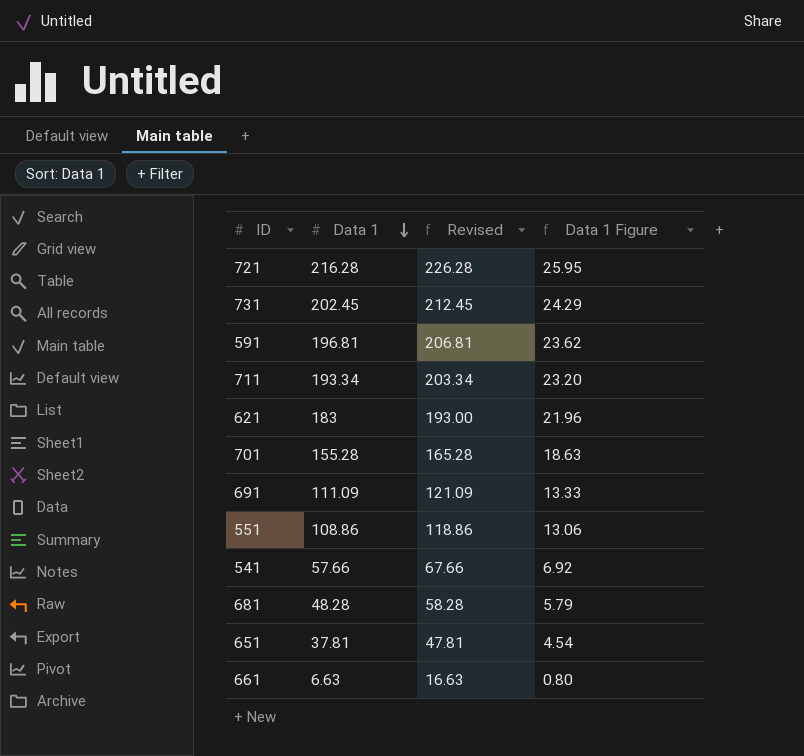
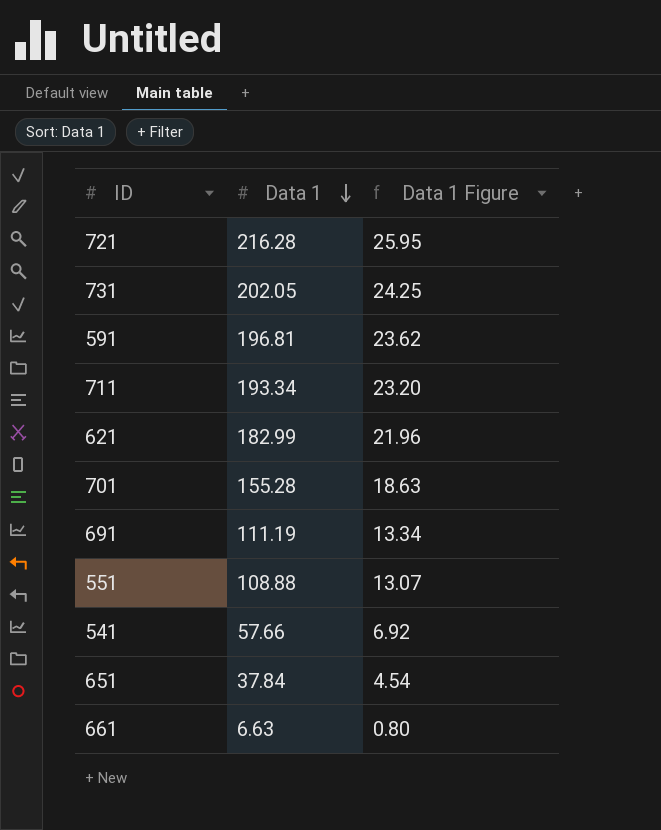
column Revised | formula: [Data 1] + 10 -> none
row 681: 48.28 | 58.28 | 5.79 -> none
731 | Data 1: 202.45 -> 202.05
731 | Data 1 Figure: 24.29 -> 24.25
621 | Data 1: 183 -> 182.99
691 | Data 1: 111.09 -> 111.19
691 | Data 1 Figure: 13.33 -> 13.34
551 | Data 1: 108.86 -> 108.88
551 | Data 1 Figure: 13.06 -> 13.07
651 | Data 1: 37.81 -> 37.84

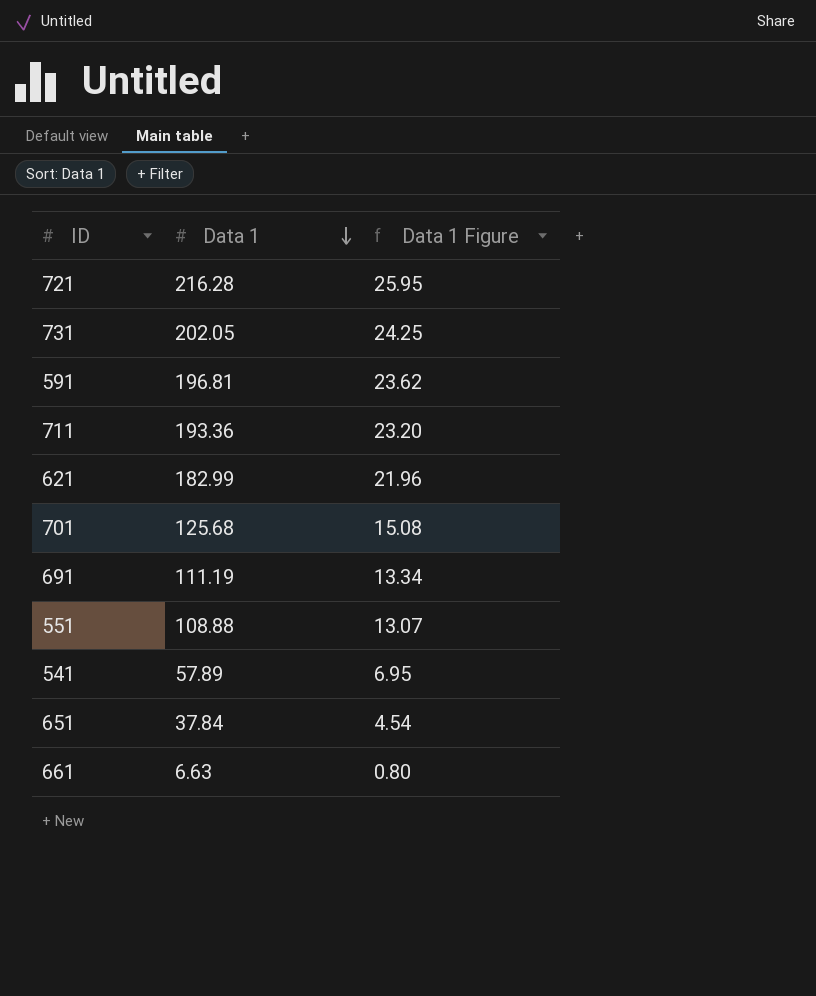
711 | Data 1: 193.34 -> 193.36
701 | Data 1: 155.28 -> 125.68
701 | Data 1 Figure: 18.63 -> 15.08
541 | Data 1: 57.66 -> 57.89
541 | Data 1 Figure: 6.92 -> 6.95

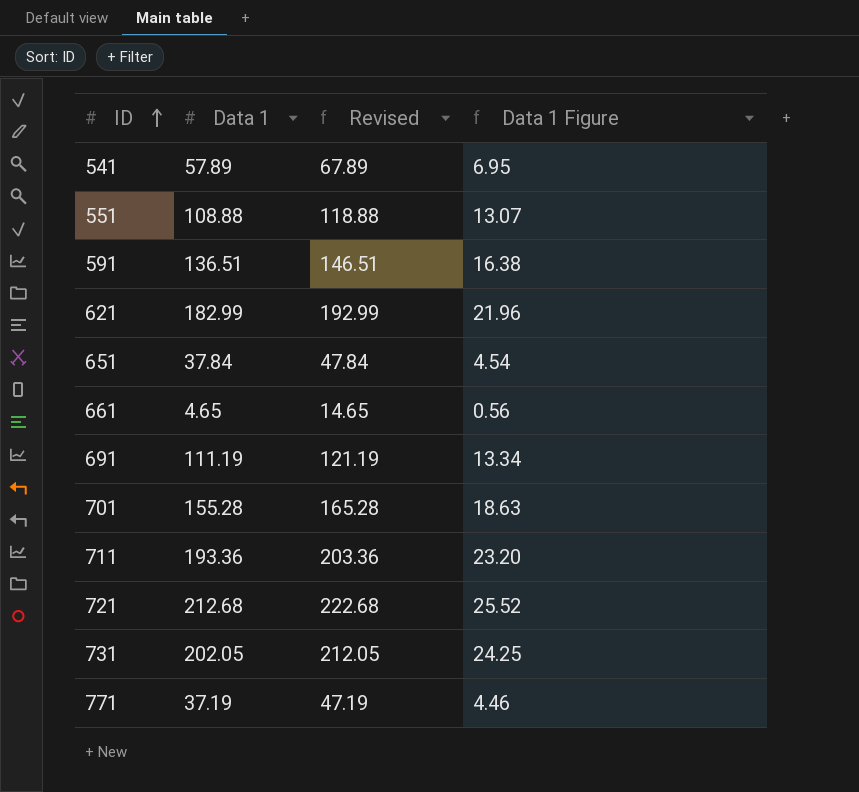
row order: Data 1 descending -> ID ascending
column Revised | formula: none -> [Data 1] + 10
591 | Data 1: 196.81 -> 136.51
591 | Data 1 Figure: 23.62 -> 16.38
661 | Data 1: 6.63 -> 4.65
661 | Data 1 Figure: 0.80 -> 0.56
701 | Data 1: 125.68 -> 155.28
701 | Data 1 Figure: 15.08 -> 18.63
721 | Data 1: 216.28 -> 212.68
721 | Data 1 Figure: 25.95 -> 25.52
row 771: none -> 37.19 | 47.19 | 4.46

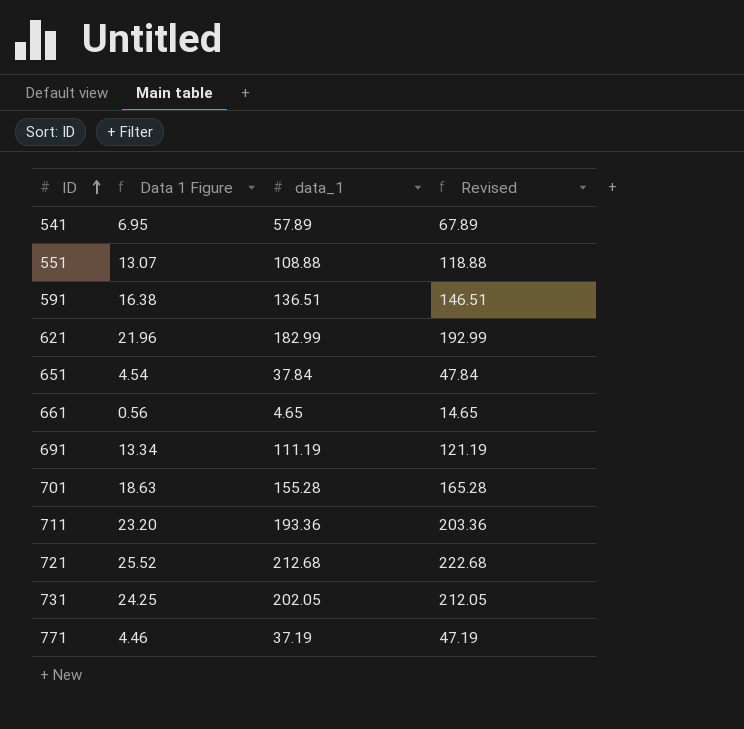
column Data 1 Figure | position: 4 -> 2
column name: Data 1 -> data_1

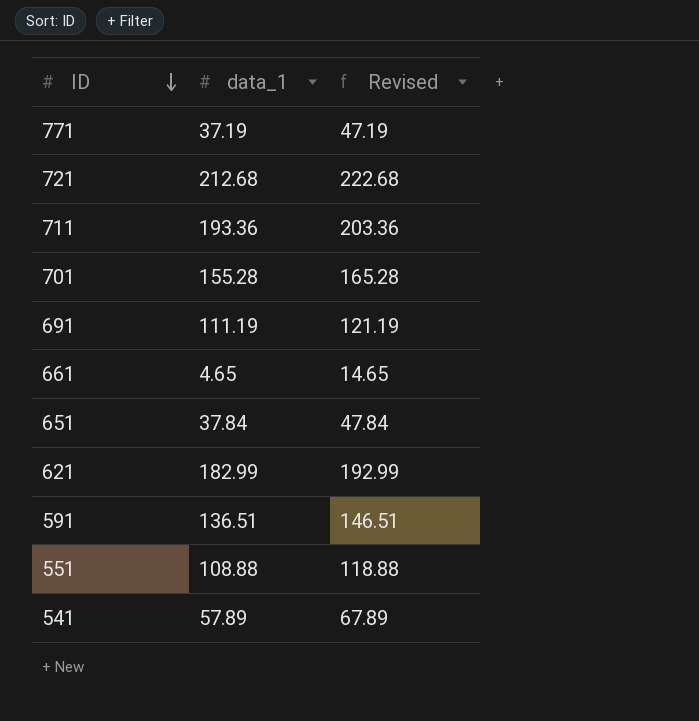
row order: ID ascending -> ID descending
column Data 1 Figure | formula: [data_1] * 0.12 -> none
row 731: 24.25 | 202.05 | 212.05 -> none

